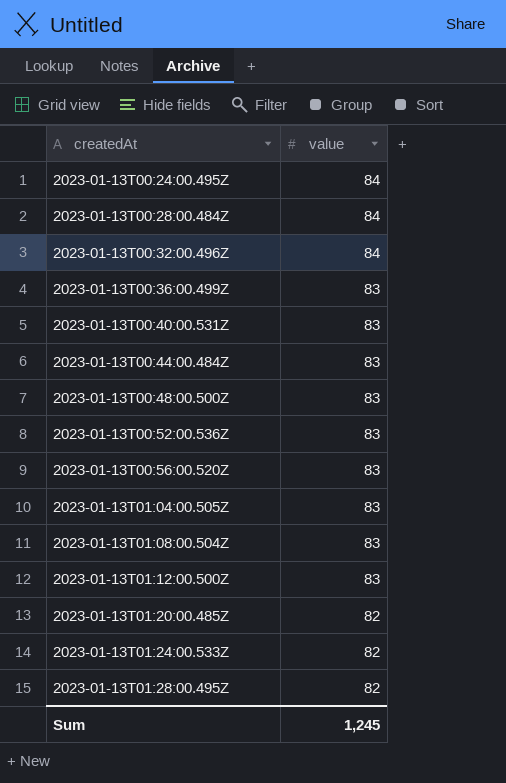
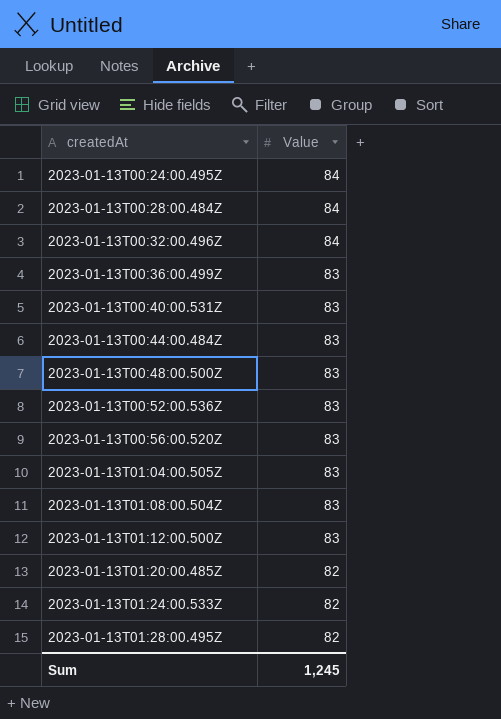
column name: value -> Value

